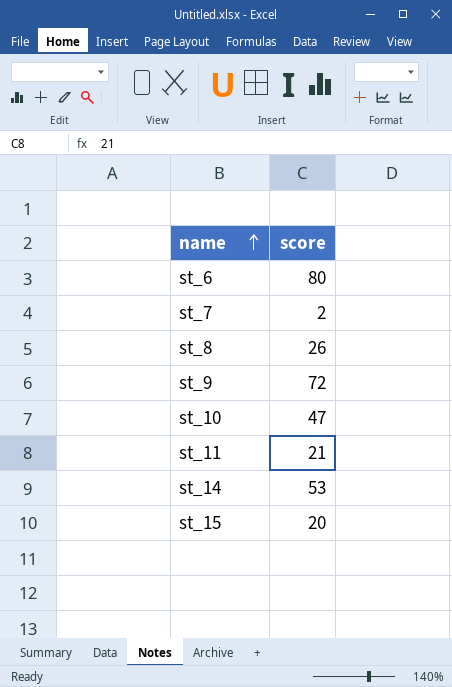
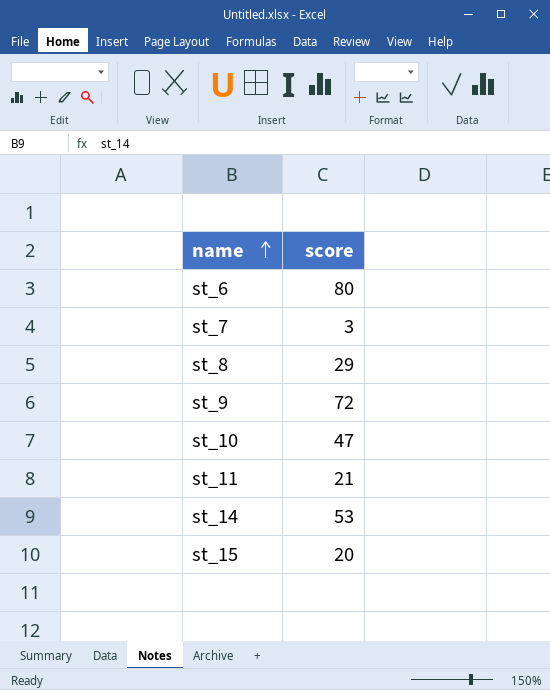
st_7 | score: 2 -> 3
st_8 | score: 26 -> 29

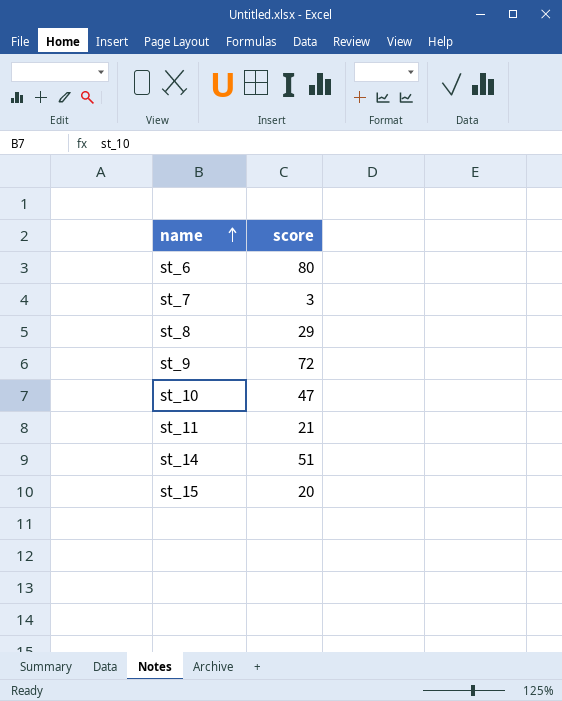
st_14 | score: 53 -> 51

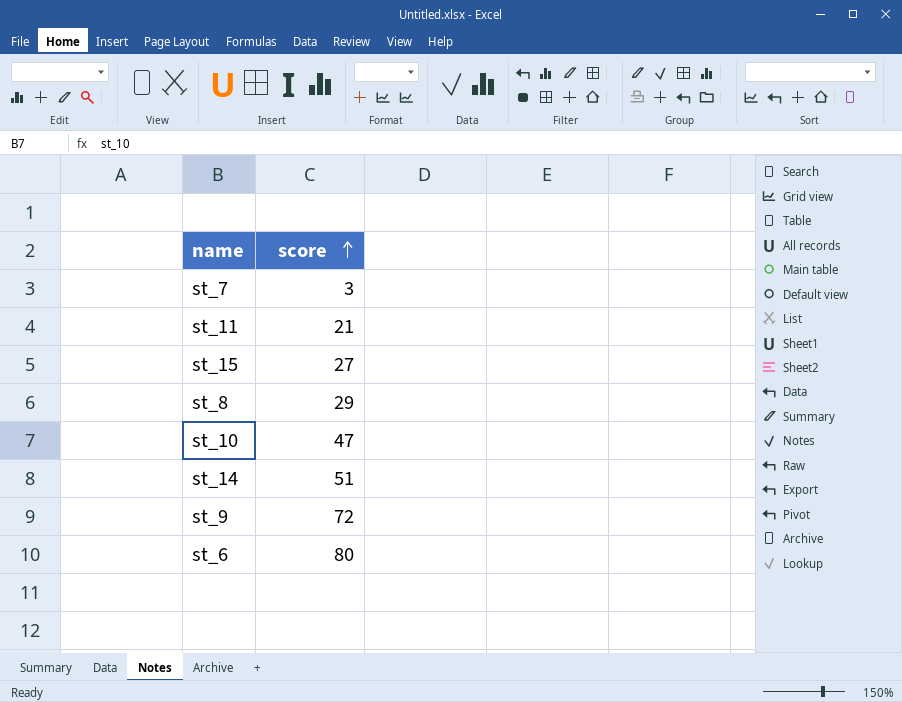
row order: name ascending -> score ascending
st_15 | score: 20 -> 27

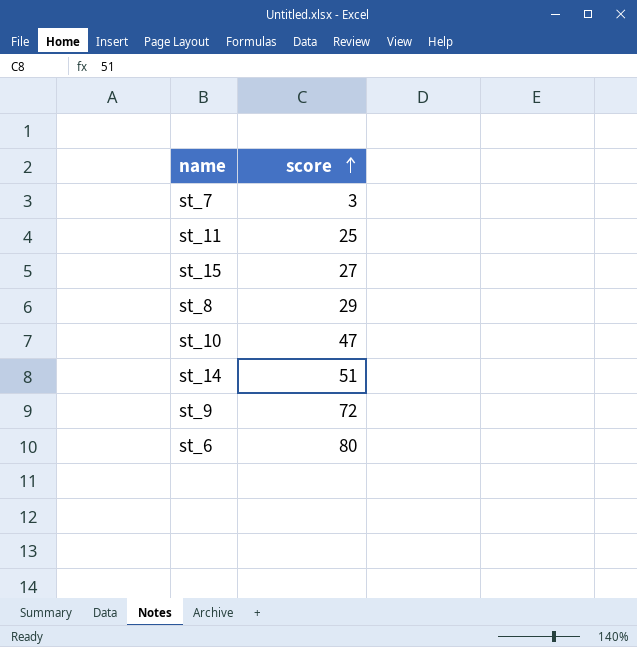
st_11 | score: 21 -> 25

